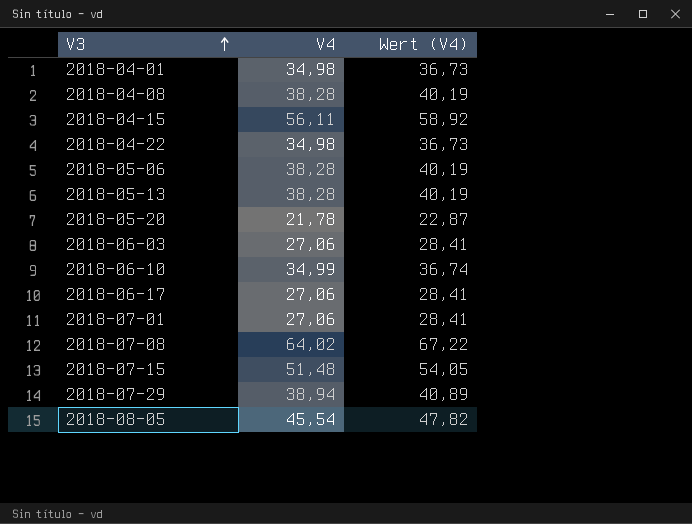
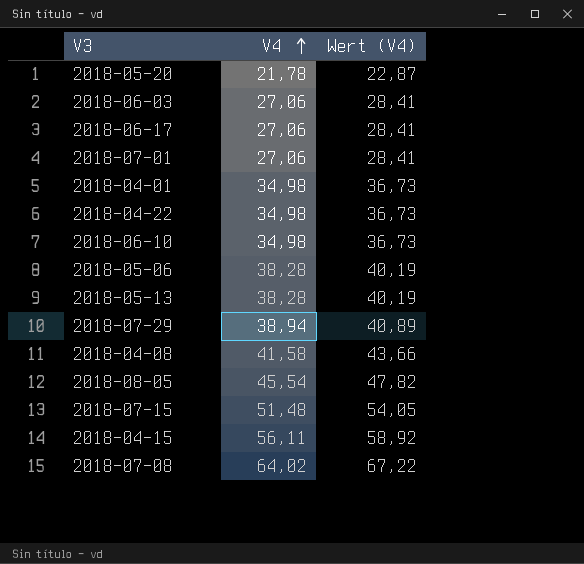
row order: V3 ascending -> V4 ascending
2018-06-10 | V4: 34,99 -> 34,98
2018-06-10 | Wert (V4): 36,74 -> 36,73
2018-04-08 | V4: 38,28 -> 41,58
2018-04-08 | Wert (V4): 40,19 -> 43,66

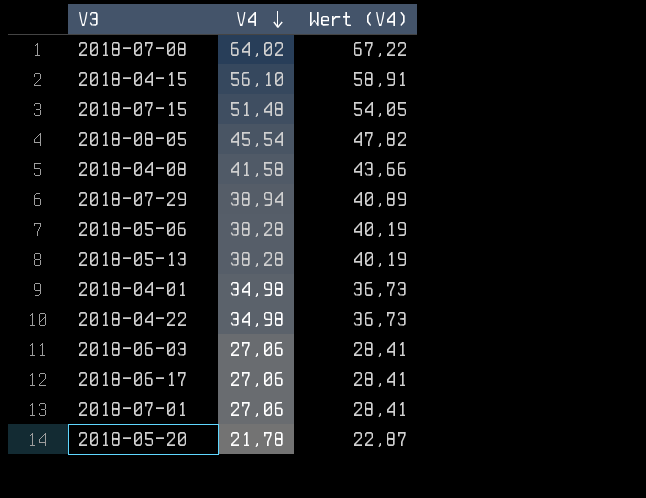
row order: V4 ascending -> V4 descending
row 2018-06-10: 34,98 | 36,73 -> none
2018-04-15 | V4: 56,11 -> 56,10
2018-04-15 | Wert (V4): 58,92 -> 58,91

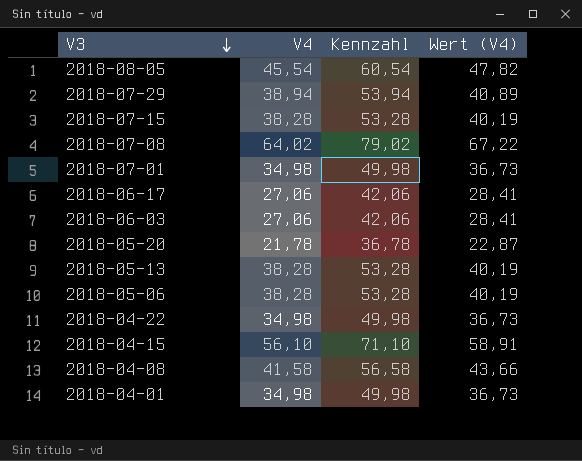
row order: V4 descending -> V3 descending
column Kennzahl | formula: none -> [V4] + 15
2018-07-15 | V4: 51,48 -> 38,28
2018-07-15 | Wert (V4): 54,05 -> 40,19
2018-07-01 | V4: 27,06 -> 34,98
2018-07-01 | Wert (V4): 28,41 -> 36,73

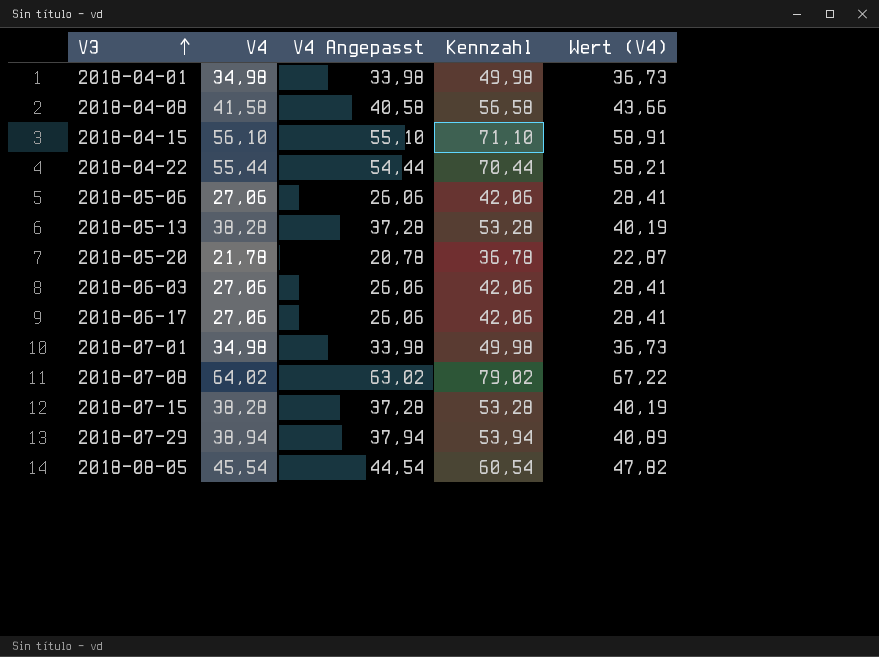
row order: V3 descending -> V3 ascending
column V4 Angepasst | formula: none -> [V4] - 1
2018-04-22 | V4: 34,98 -> 55,44
2018-04-22 | Kennzahl: 49,98 -> 70,44
2018-04-22 | Wert (V4): 36,73 -> 58,21
2018-05-06 | V4: 38,28 -> 27,06
2018-05-06 | Kennzahl: 53,28 -> 42,06
2018-05-06 | Wert (V4): 40,19 -> 28,41

